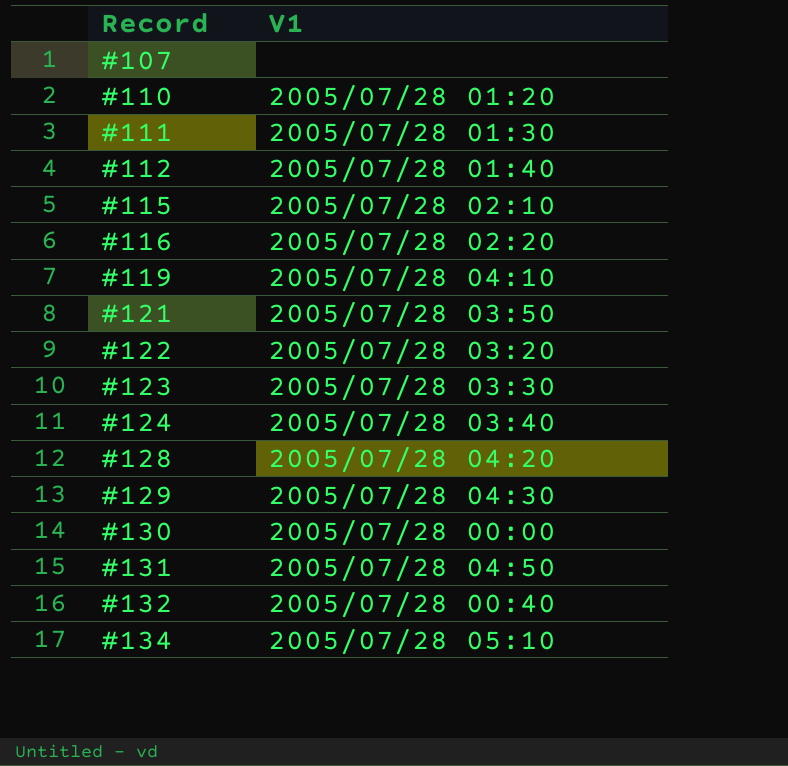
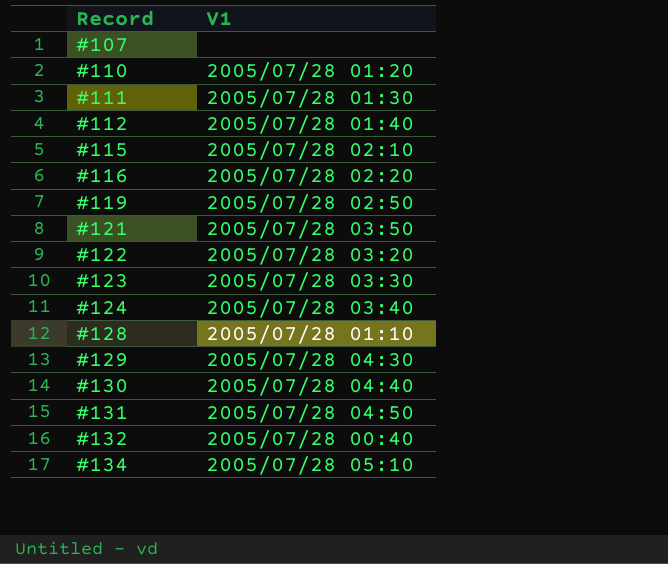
#119 | V1: 2005/07/28 04:10 -> 2005/07/28 02:50
#128 | V1: 2005/07/28 04:20 -> 2005/07/28 01:10
#130 | V1: 2005/07/28 00:00 -> 2005/07/28 04:40

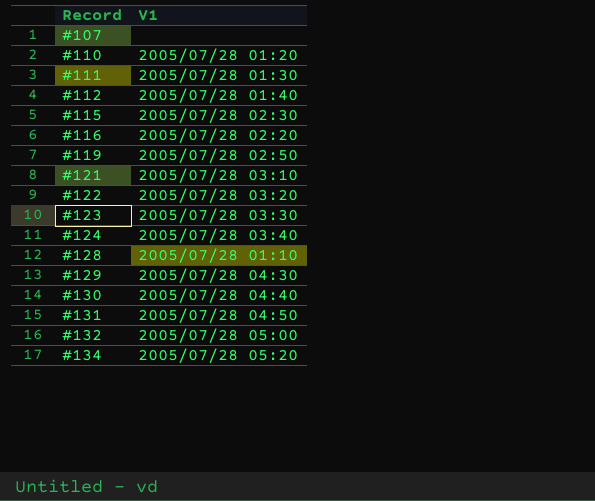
#115 | V1: 2005/07/28 02:10 -> 2005/07/28 02:30
#121 | V1: 2005/07/28 03:50 -> 2005/07/28 03:10
#132 | V1: 2005/07/28 00:40 -> 2005/07/28 05:00
#134 | V1: 2005/07/28 05:10 -> 2005/07/28 05:20

